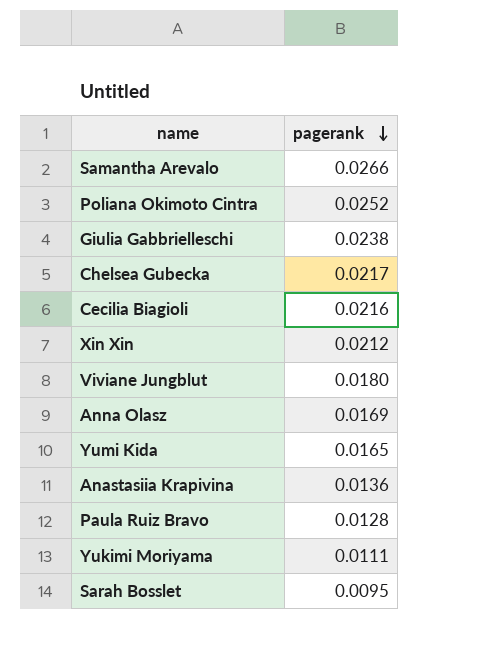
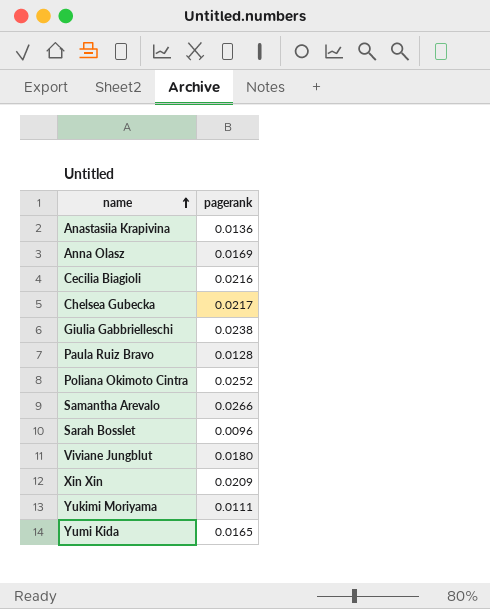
row order: pagerank descending -> name ascending
Sarah Bosslet | pagerank: 0.0095 -> 0.0096
Xin Xin | pagerank: 0.0212 -> 0.0209

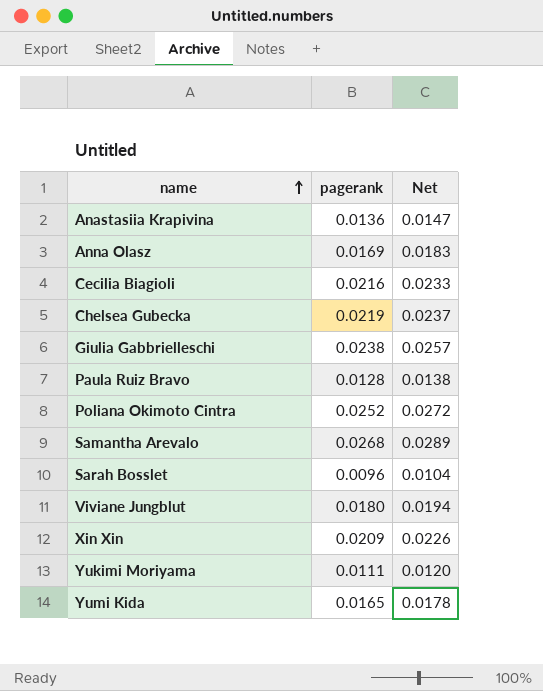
column Net | formula: none -> [pagerank] * 1.08
Chelsea Gubecka | pagerank: 0.0217 -> 0.0219
Samantha Arevalo | pagerank: 0.0266 -> 0.0268

